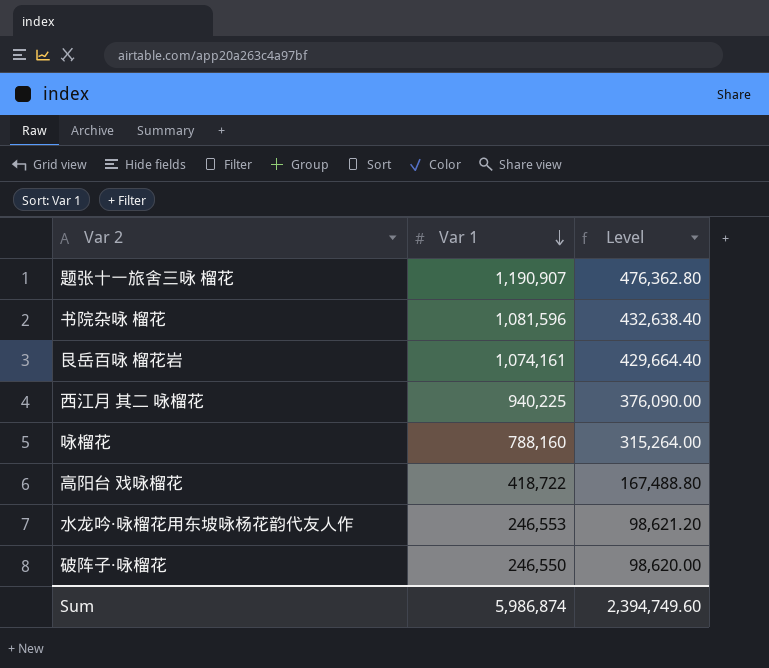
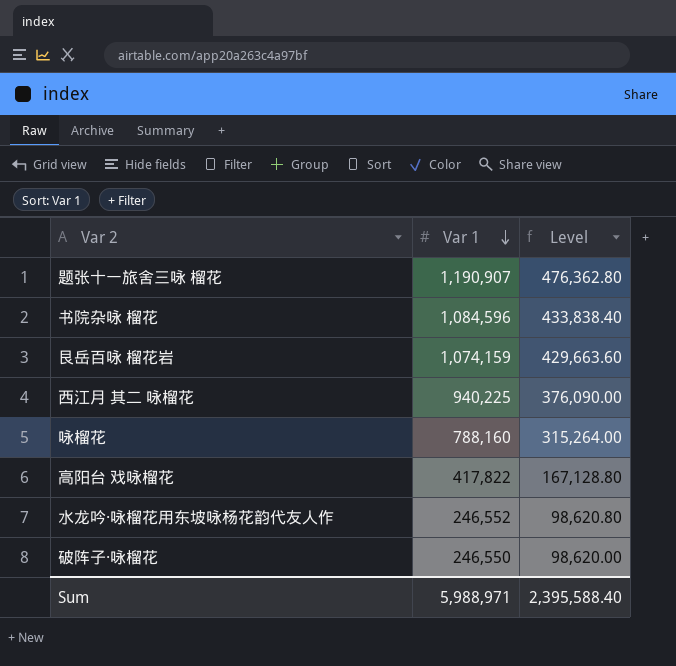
书院杂咏 榴花 | Var 1: 1,081,596 -> 1,084,596
书院杂咏 榴花 | Level: 432,638.40 -> 433,838.40
艮岳百咏 榴花岩 | Var 1: 1,074,161 -> 1,074,159
艮岳百咏 榴花岩 | Level: 429,664.40 -> 429,663.60
高阳台 戏咏榴花 | Var 1: 418,722 -> 417,822
高阳台 戏咏榴花 | Level: 167,488.80 -> 167,128.80
水龙吟·咏榴花用东坡咏杨花韵代友人作 | Var 1: 246,553 -> 246,552
水龙吟·咏榴花用东坡咏杨花韵代友人作 | Level: 98,621.20 -> 98,620.80
Sum | Var 1: 5,986,874 -> 5,988,971
Sum | Level: 2,394,749.60 -> 2,395,588.40

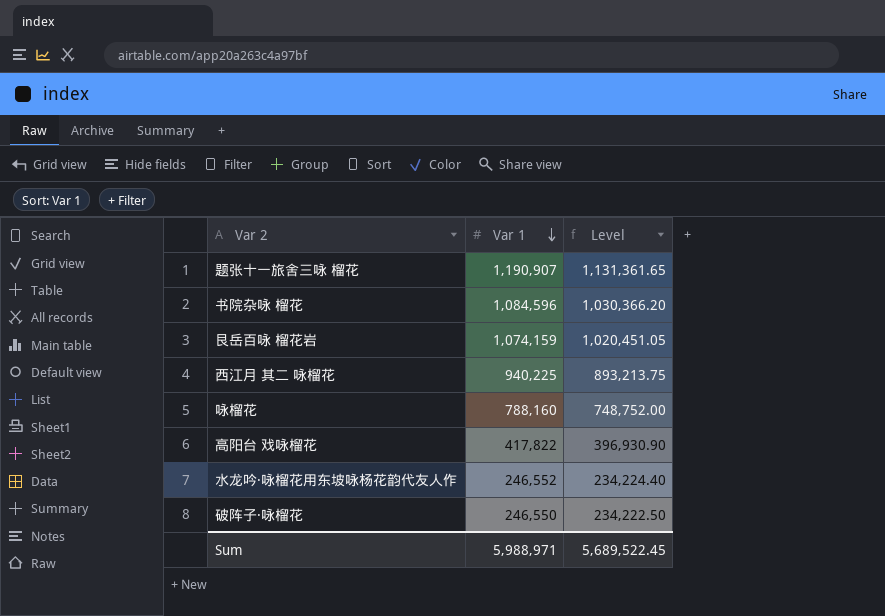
column Level | formula: [Var 1] * 0.4 -> [Var 1] * 0.95
Sum | Level: 2,395,588.40 -> 5,689,522.45

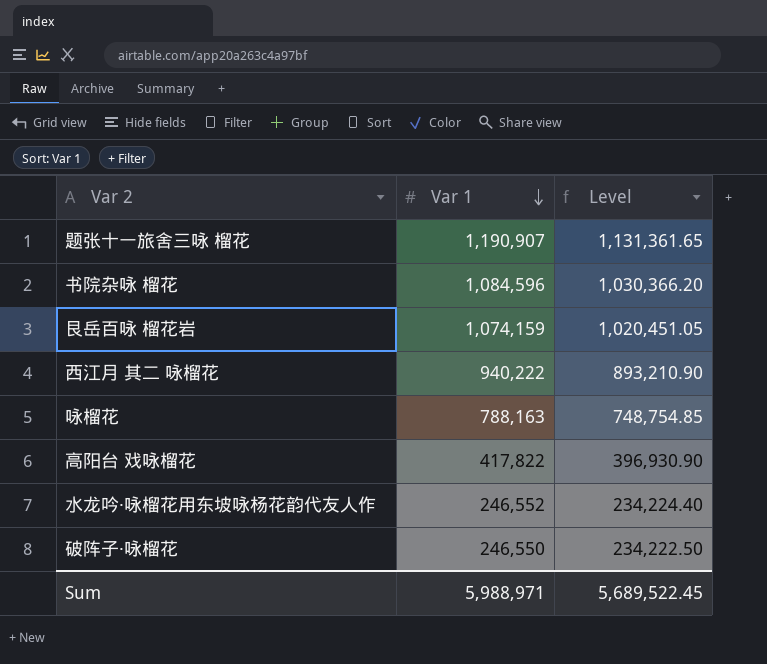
西江月 其二 咏榴花 | Var 1: 940,225 -> 940,222
西江月 其二 咏榴花 | Level: 893,213.75 -> 893,210.90
咏榴花 | Var 1: 788,160 -> 788,163
咏榴花 | Level: 748,752.00 -> 748,754.85

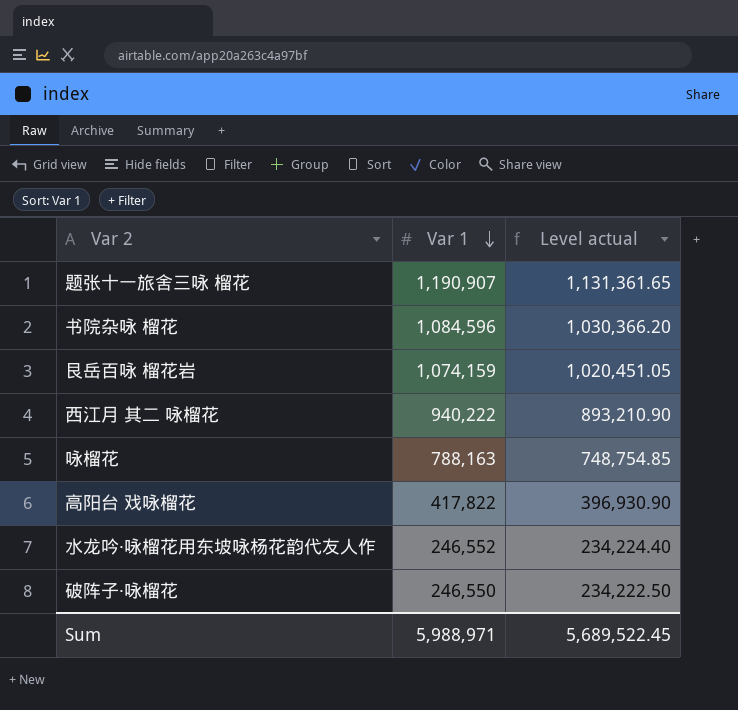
column name: Level -> Level actual

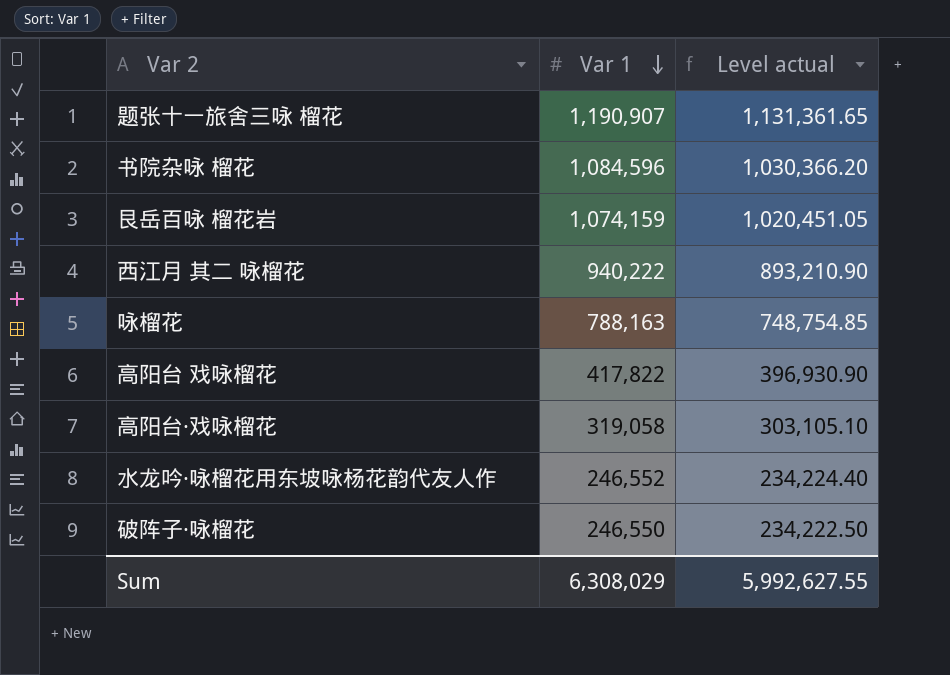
row 高阳台·戏咏榴花: none -> 319,058 | 303,105.10
Sum | Var 1: 5,988,971 -> 6,308,029
Sum | Level actual: 5,689,522.45 -> 5,992,627.55

